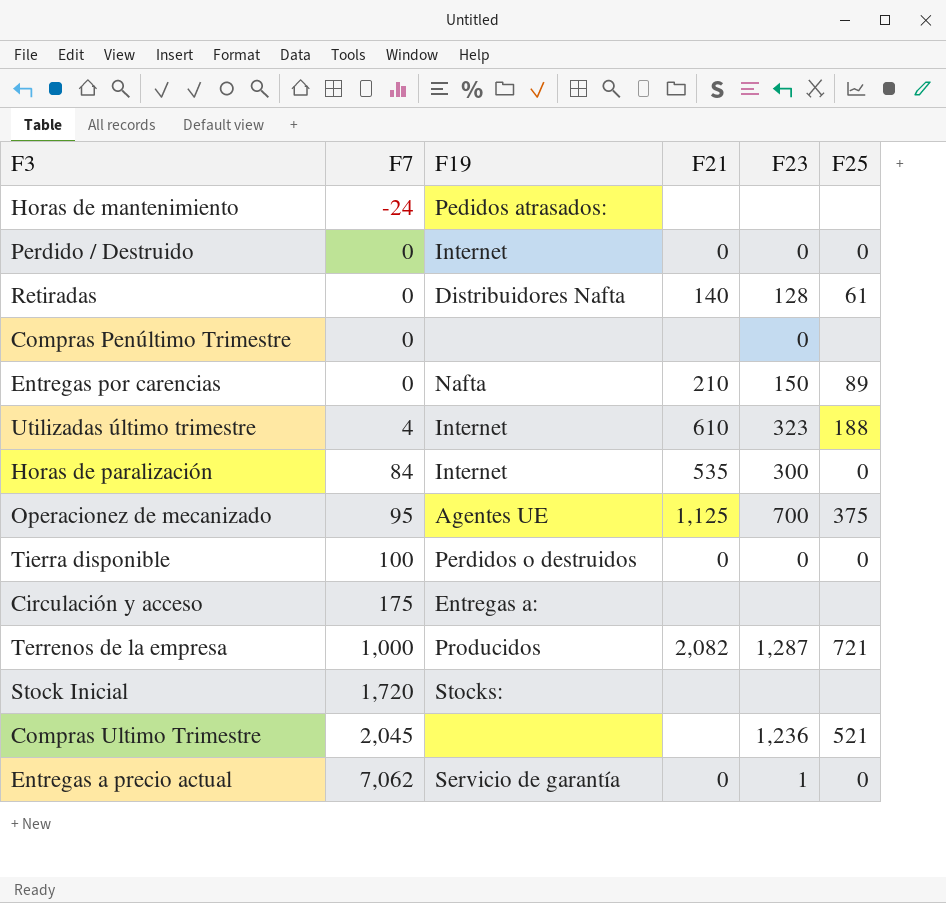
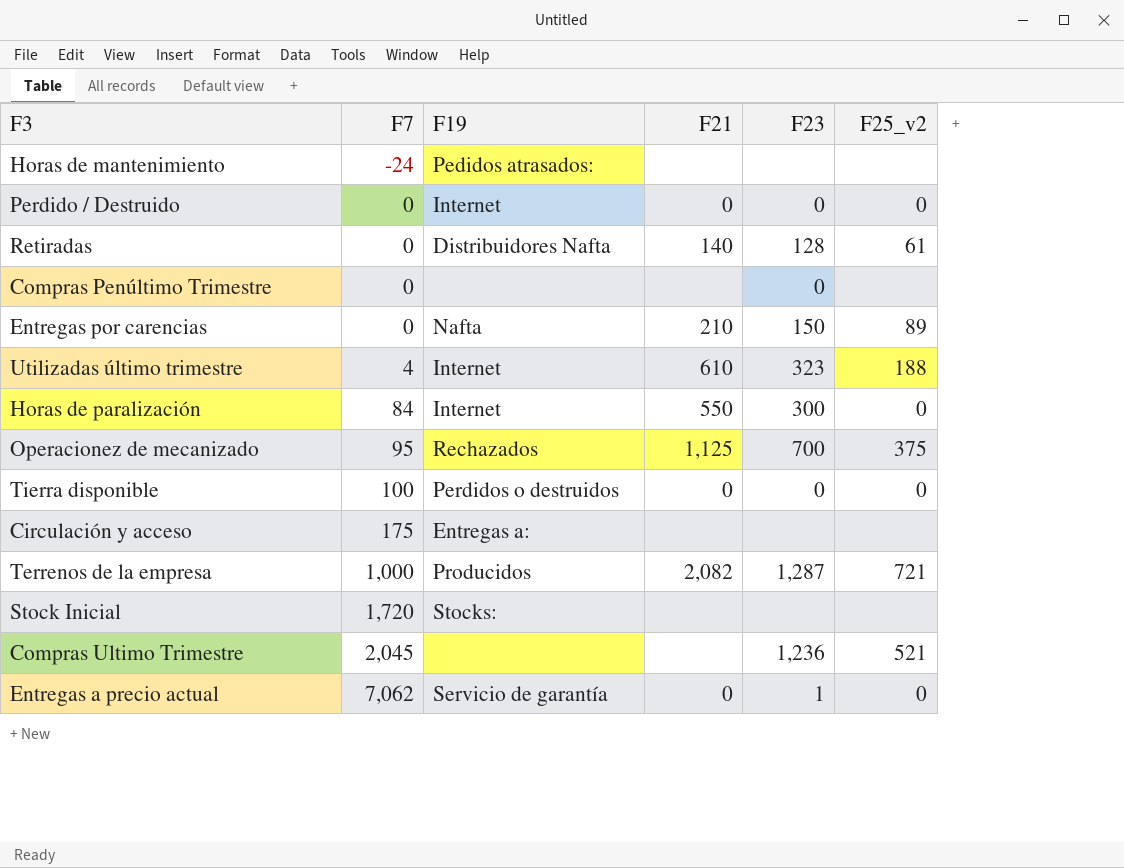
column name: F25 -> F25_v2
Horas de paralización | F21: 535 -> 550
Operacionez de mecanizado | F19: Agentes UE -> Rechazados

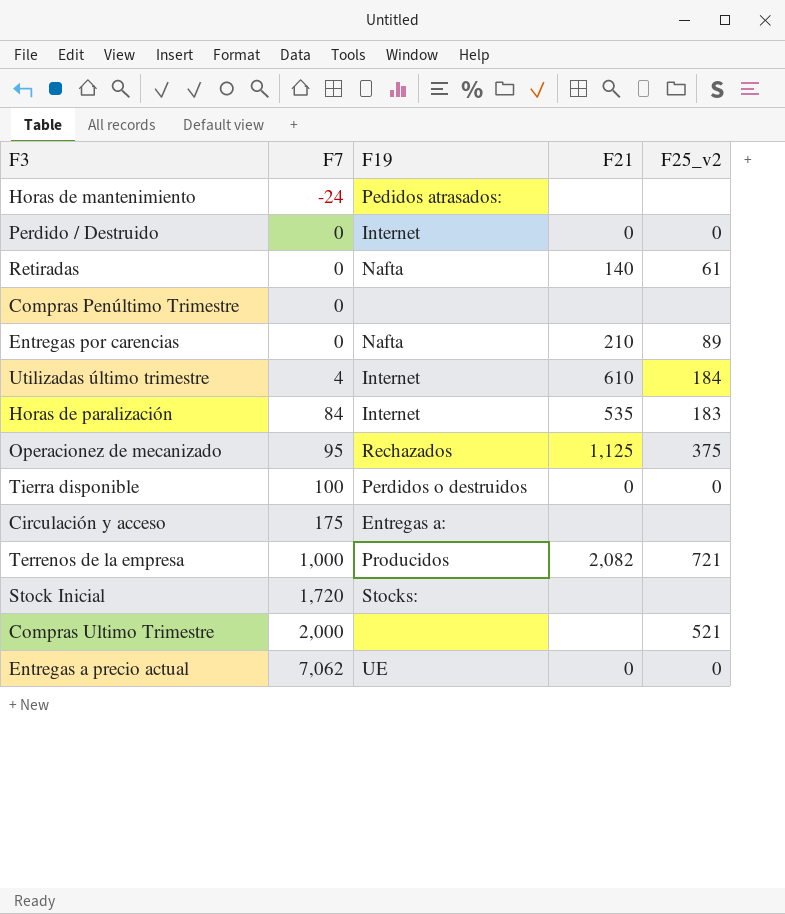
column F23 | position: 5 -> none
Retiradas | F19: Distribuidores Nafta -> Nafta
Utilizadas último trimestre | F25_v2: 188 -> 184
Horas de paralización | F21: 550 -> 535
Horas de paralización | F25_v2: 0 -> 183
Compras Ultimo Trimestre | F7: 2,045 -> 2,000
Entregas a precio actual | F19: Servicio de garantía -> UE

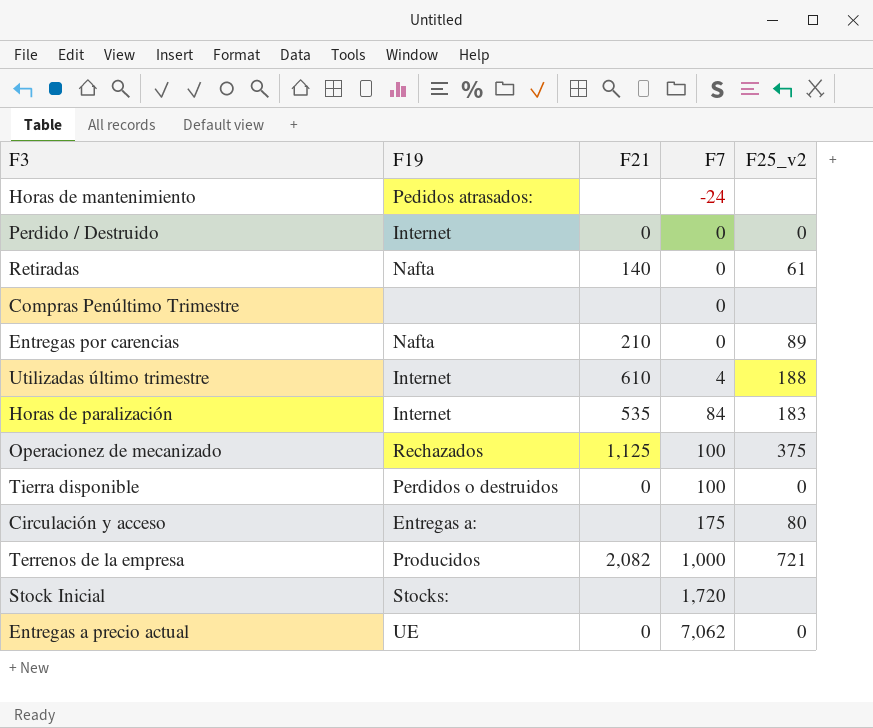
column F7 | position: 2 -> 4
row Compras Ultimo Trimestre: 2,000 | none | none | 521 -> none
Utilizadas último trimestre | F25_v2: 184 -> 188
Operacionez de mecanizado | F7: 95 -> 100
Circulación y acceso | F25_v2: none -> 80

